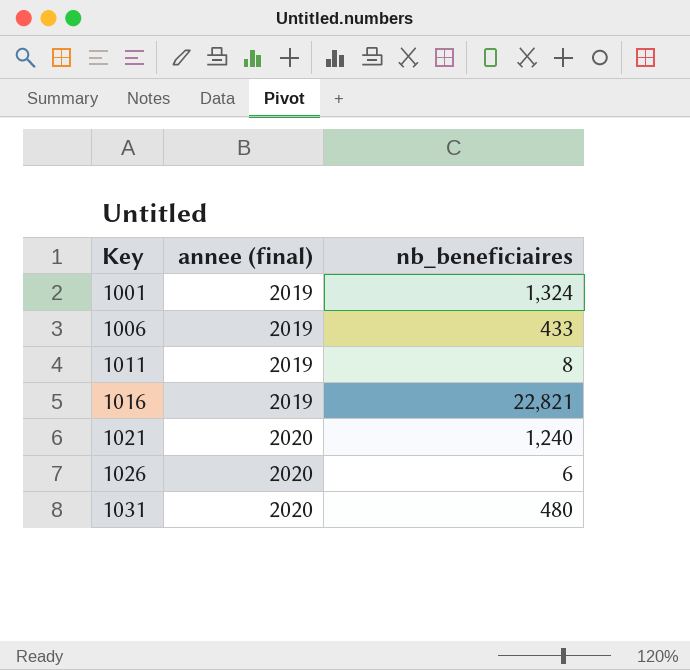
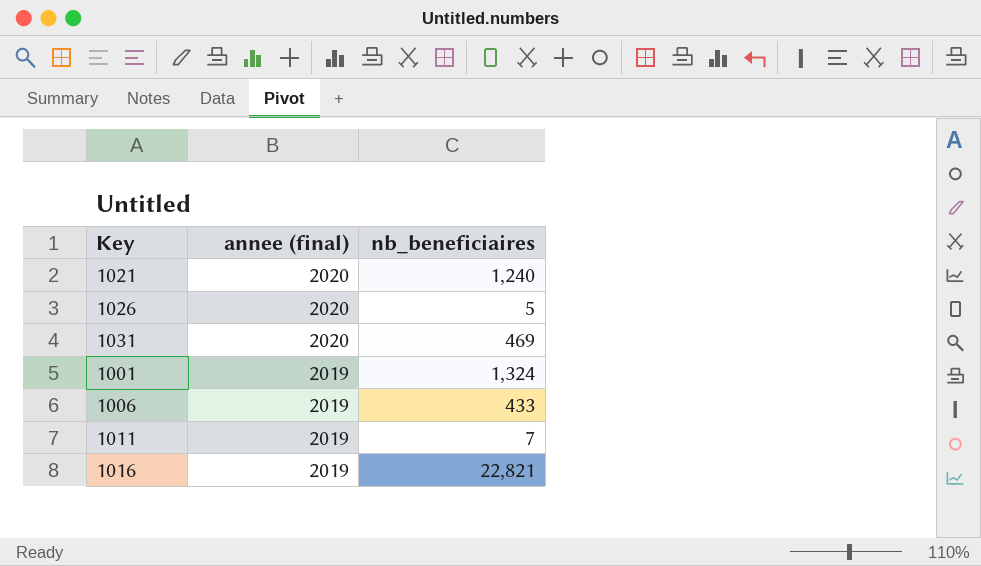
row order: Key ascending -> annee (final) descending
1026 | nb_beneficiaires: 6 -> 5
1031 | nb_beneficiaires: 480 -> 469
1011 | nb_beneficiaires: 8 -> 7

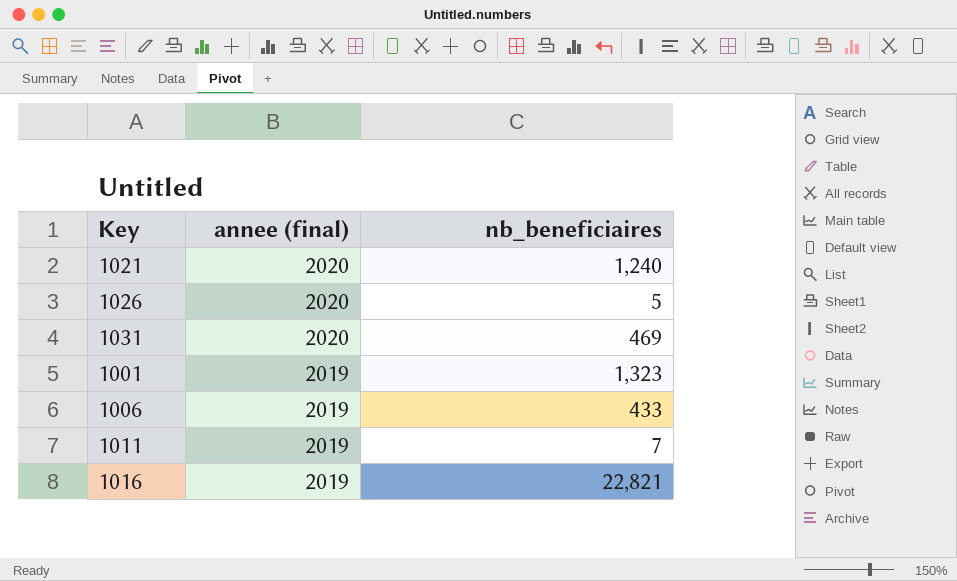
1001 | nb_beneficiaires: 1,324 -> 1,323

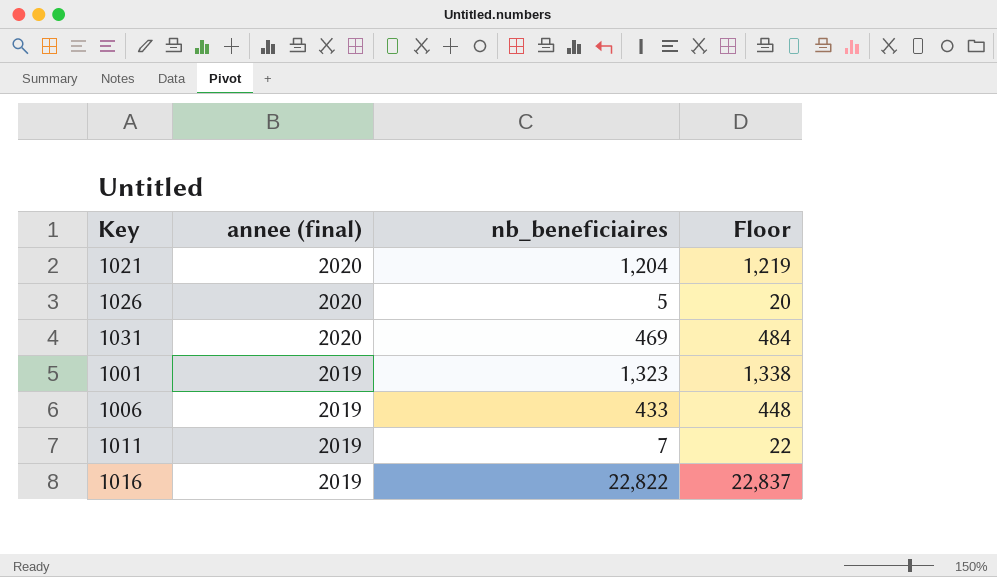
column Floor | formula: none -> [nb_beneficiaires] + 15
1021 | nb_beneficiaires: 1,240 -> 1,204
1016 | nb_beneficiaires: 22,821 -> 22,822

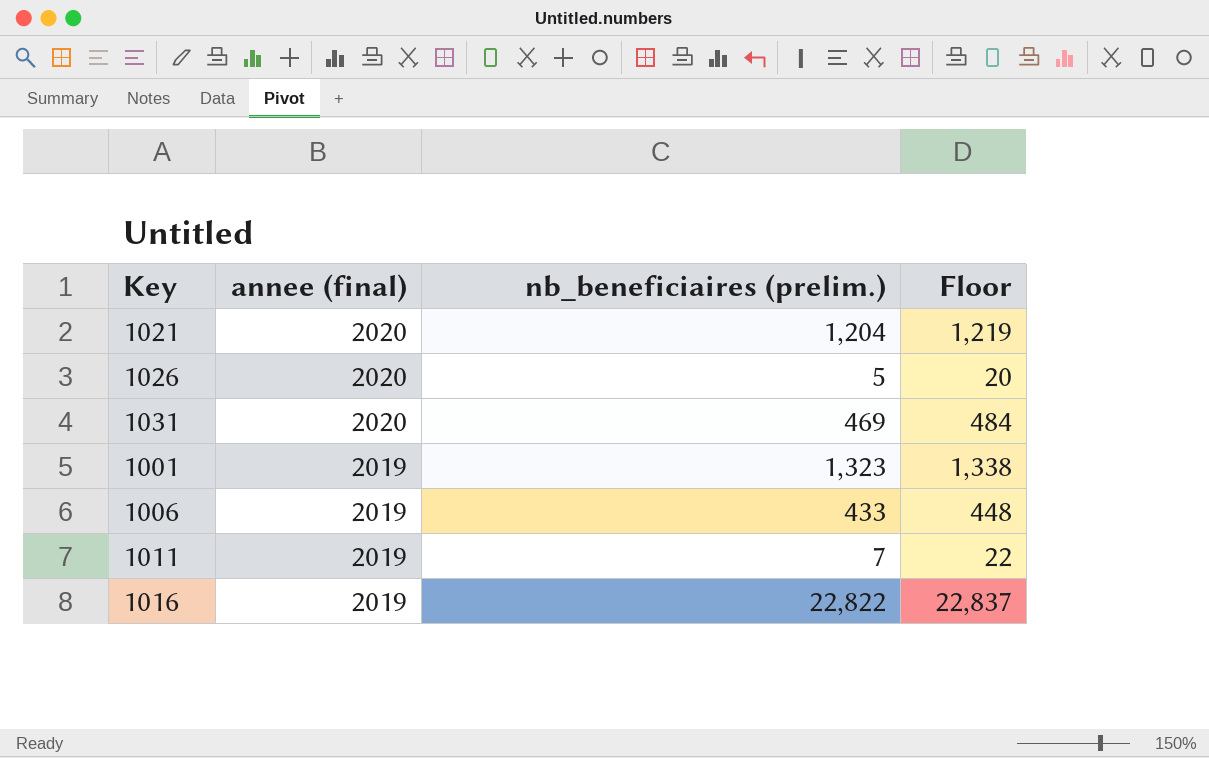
column name: nb_beneficiaires -> nb_beneficiaires (prelim.)

